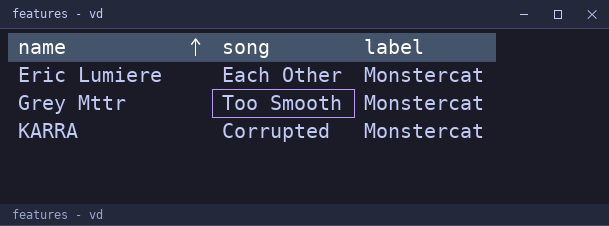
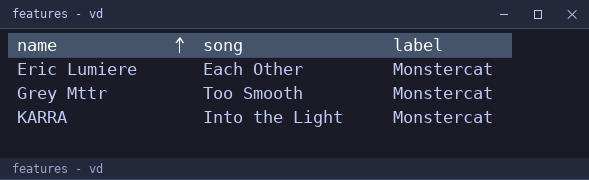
KARRA | song: Corrupted -> Into the Light

